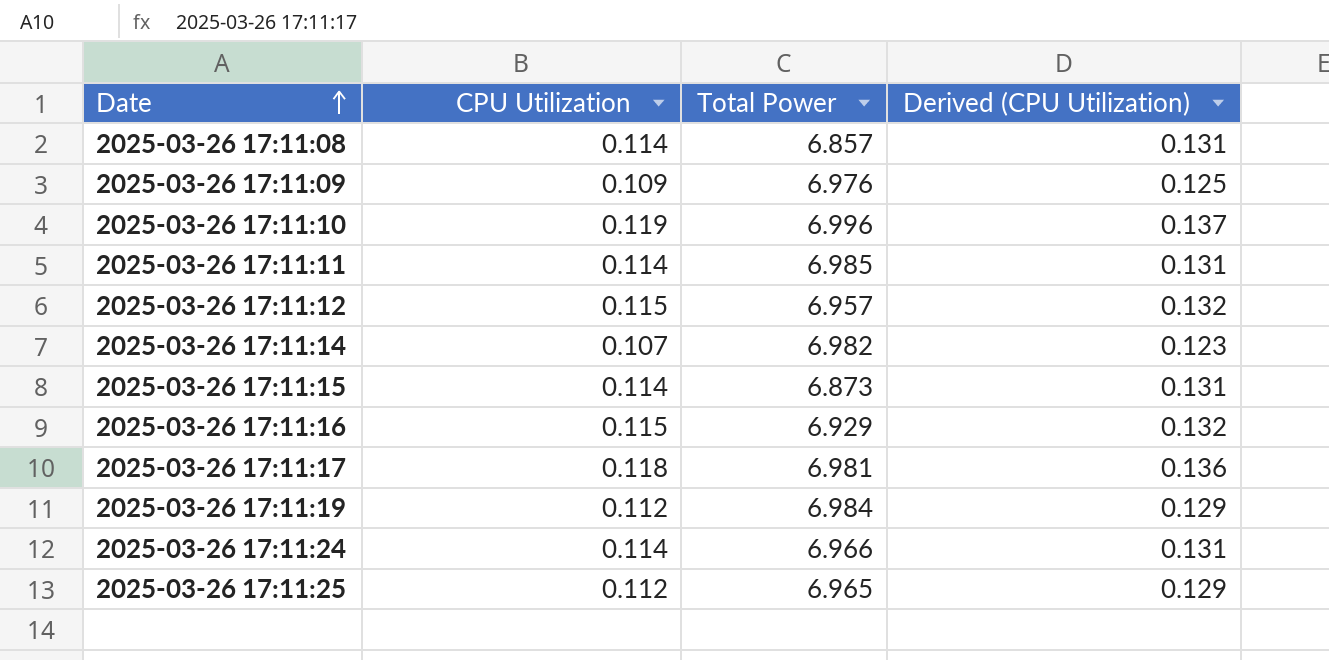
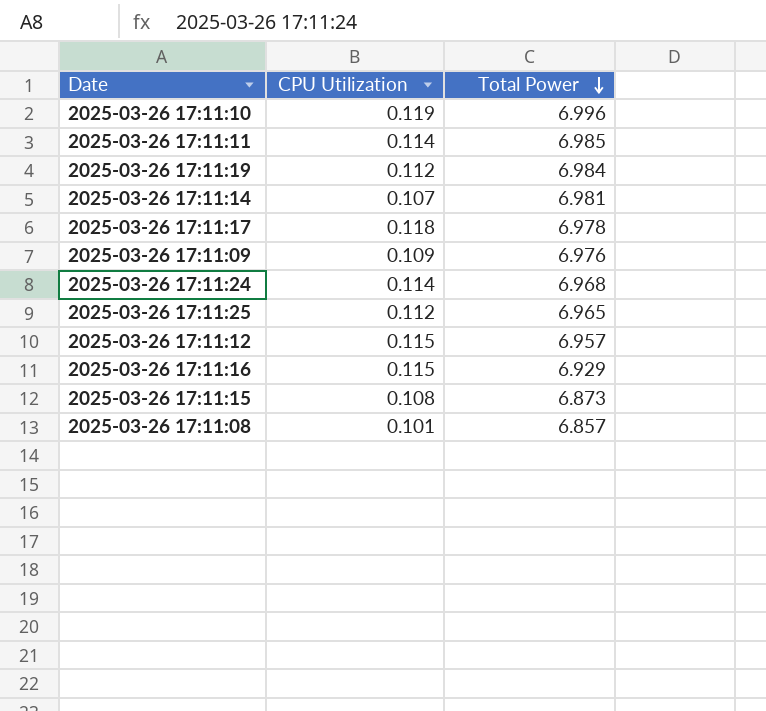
row order: Date ascending -> Total Power descending
column Derived (CPU Utilization) | formula: [CPU Utilization] * 1.15 -> none
2025-03-26 17:11:14 | Total Power: 6.982 -> 6.981
2025-03-26 17:11:17 | Total Power: 6.981 -> 6.978
2025-03-26 17:11:24 | Total Power: 6.966 -> 6.968
2025-03-26 17:11:15 | CPU Utilization: 0.114 -> 0.108
2025-03-26 17:11:08 | CPU Utilization: 0.114 -> 0.101

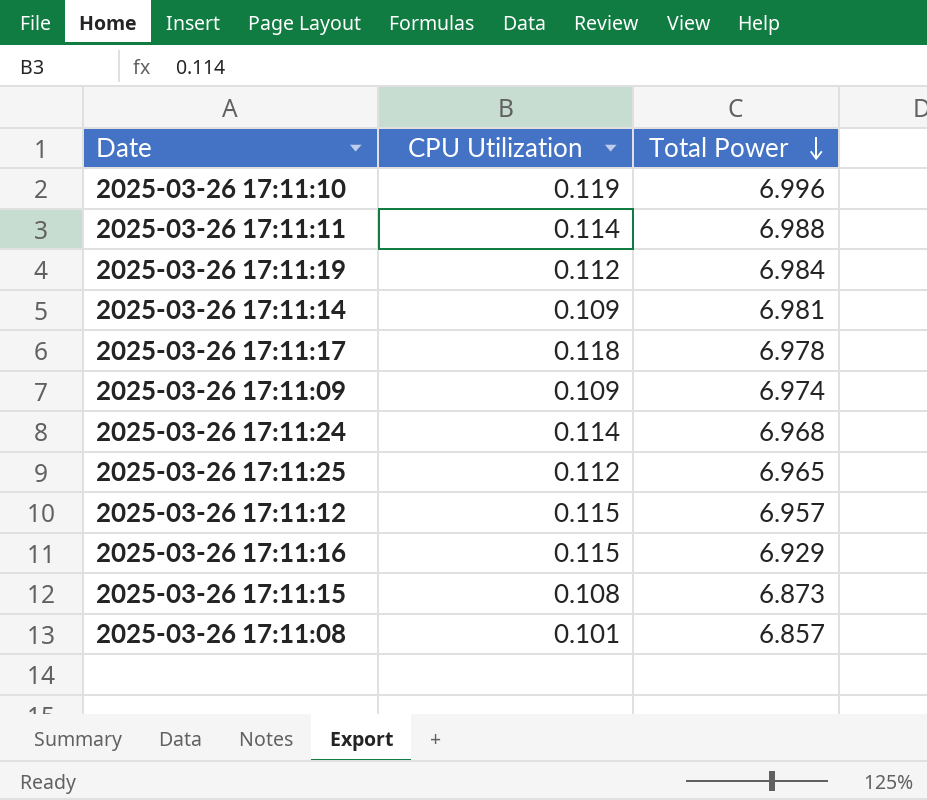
2025-03-26 17:11:11 | Total Power: 6.985 -> 6.988
2025-03-26 17:11:14 | CPU Utilization: 0.107 -> 0.109
2025-03-26 17:11:09 | Total Power: 6.976 -> 6.974

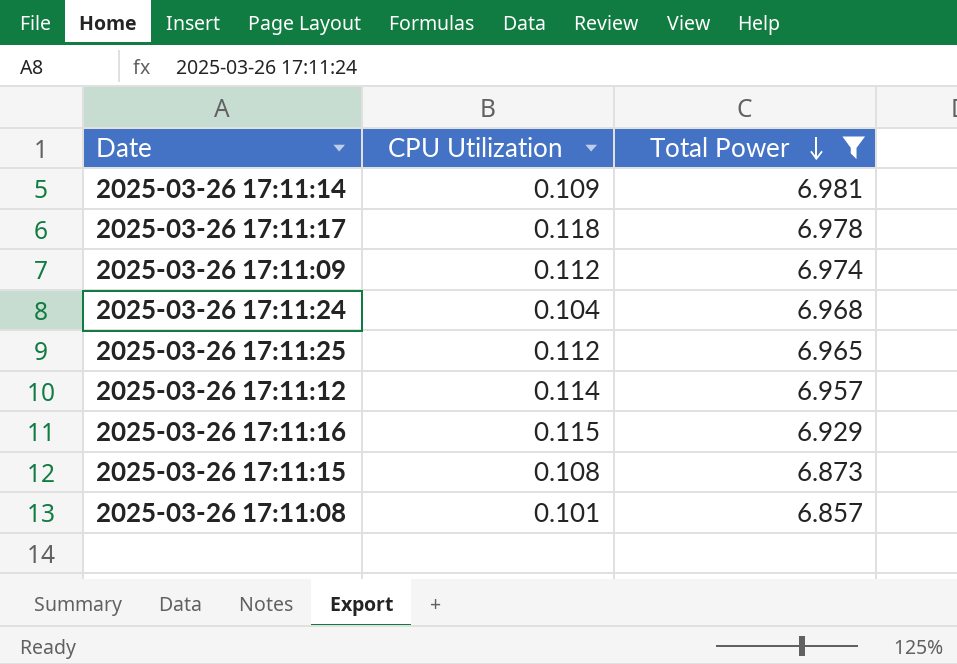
filter: none -> Total Power <= 6.981
2025-03-26 17:11:09 | CPU Utilization: 0.109 -> 0.112
2025-03-26 17:11:24 | CPU Utilization: 0.114 -> 0.104
2025-03-26 17:11:12 | CPU Utilization: 0.115 -> 0.114

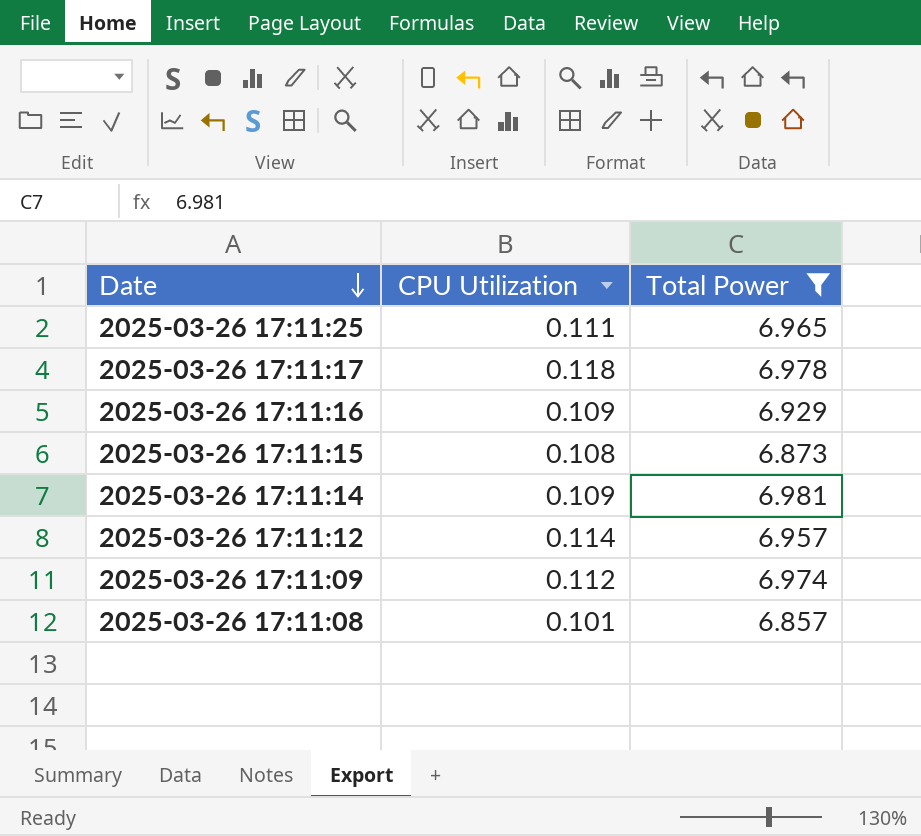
row order: Total Power descending -> Date descending
row 2025-03-26 17:11:24: 0.104 | 6.968 -> none
2025-03-26 17:11:25 | CPU Utilization: 0.112 -> 0.111
2025-03-26 17:11:16 | CPU Utilization: 0.115 -> 0.109

